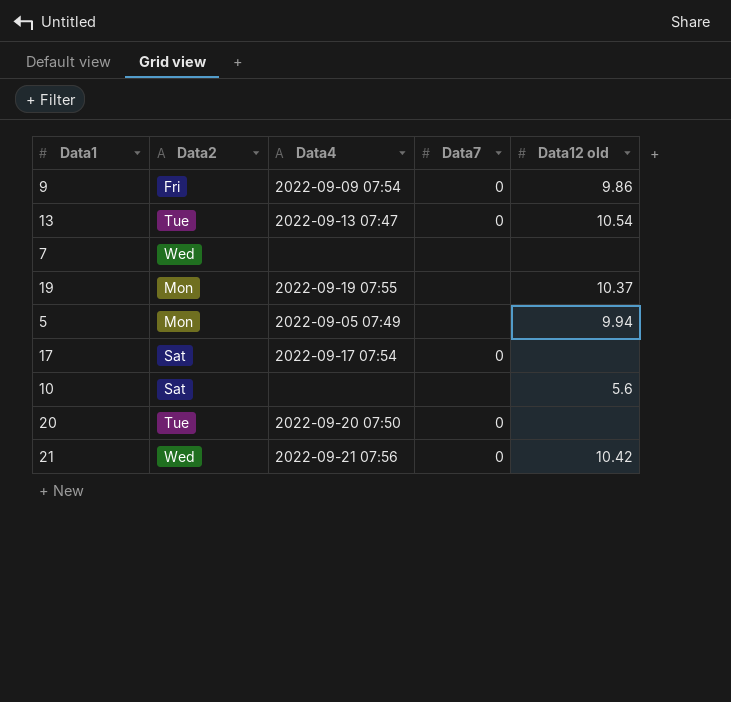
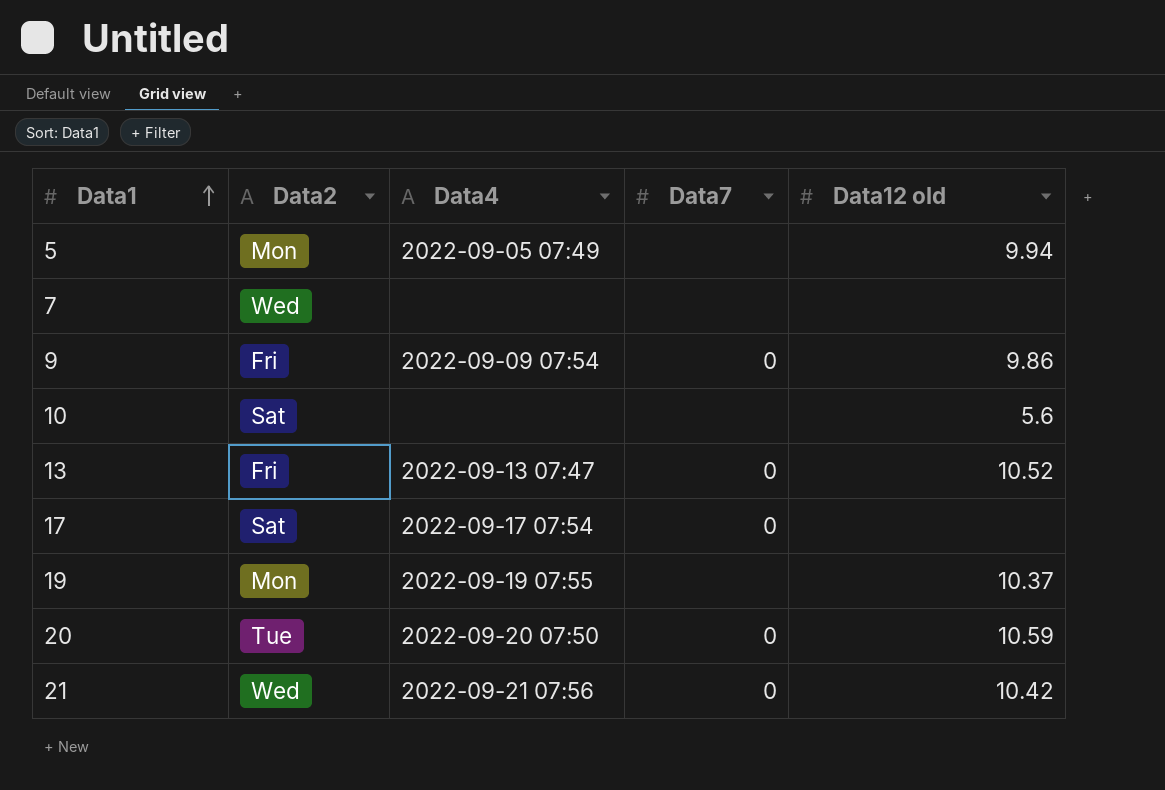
row order: none -> Data1 ascending
13 | Data2: Tue -> Fri
13 | Data12 old: 10.54 -> 10.52
20 | Data12 old: none -> 10.59

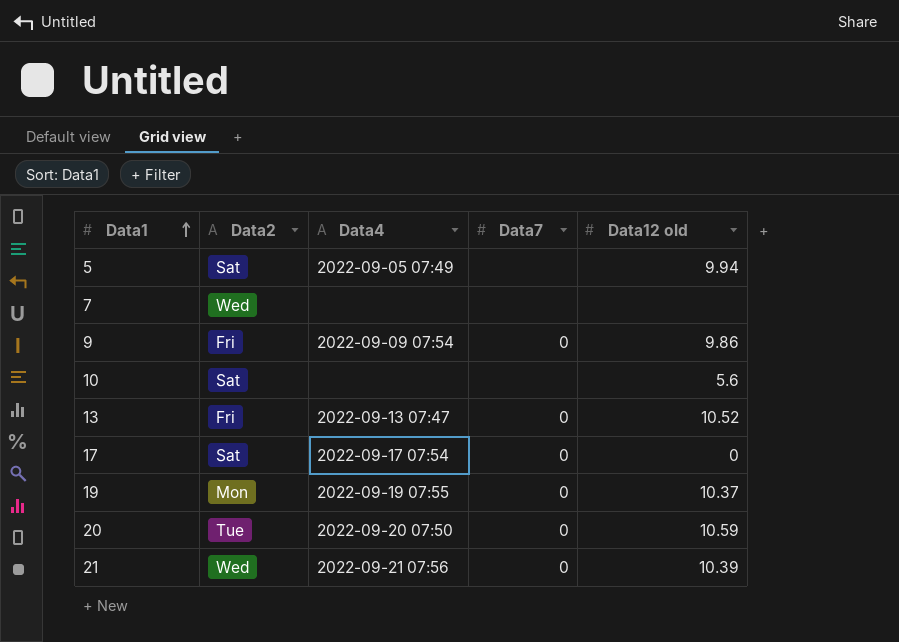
5 | Data2: Mon -> Sat
17 | Data12 old: none -> 0
19 | Data7: none -> 0
21 | Data12 old: 10.42 -> 10.39

